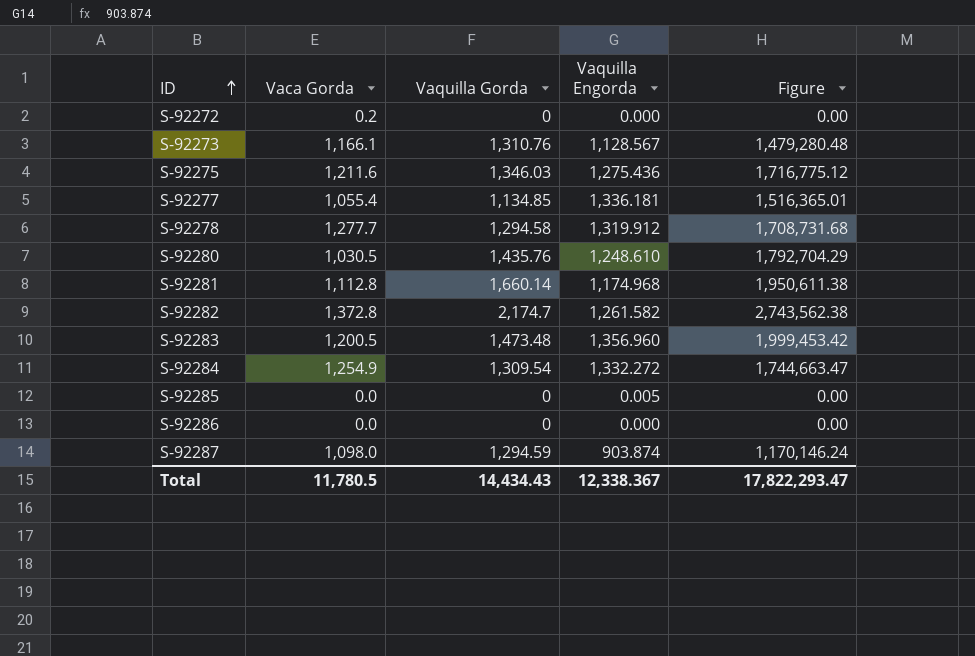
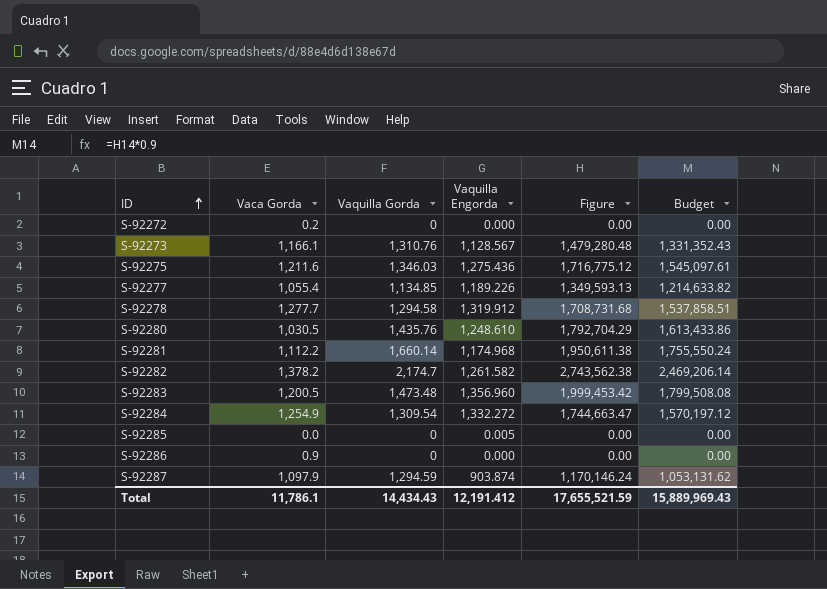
column Budget | formula: none -> [Figure] * 0.9
S-92277 | Vaquilla Engorda: 1,336.181 -> 1,189.226
S-92277 | Figure: 1,516,365.01 -> 1,349,593.13
S-92281 | Vaca Gorda: 1,112.8 -> 1,112.2
S-92282 | Vaca Gorda: 1,372.8 -> 1,378.2
S-92286 | Vaca Gorda: 0.0 -> 0.9
S-92287 | Vaca Gorda: 1,098.0 -> 1,097.9
Total | Vaca Gorda: 11,780.5 -> 11,786.1
Total | Vaquilla Engorda: 12,338.367 -> 12,191.412
Total | Figure: 17,822,293.47 -> 17,655,521.59

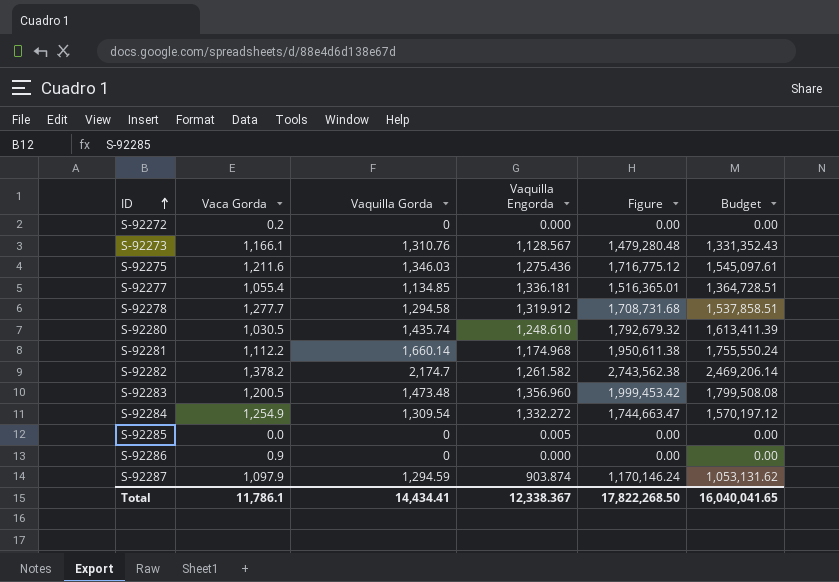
S-92277 | Vaquilla Engorda: 1,189.226 -> 1,336.181
S-92277 | Figure: 1,349,593.13 -> 1,516,365.01
S-92277 | Budget: 1,214,633.82 -> 1,364,728.51
S-92280 | Vaquilla Gorda: 1,435.76 -> 1,435.74
S-92280 | Figure: 1,792,704.29 -> 1,792,679.32
S-92280 | Budget: 1,613,433.86 -> 1,613,411.39
Total | Vaquilla Gorda: 14,434.43 -> 14,434.41
Total | Vaquilla Engorda: 12,191.412 -> 12,338.367
Total | Figure: 17,655,521.59 -> 17,822,268.50
Total | Budget: 15,889,969.43 -> 16,040,041.65

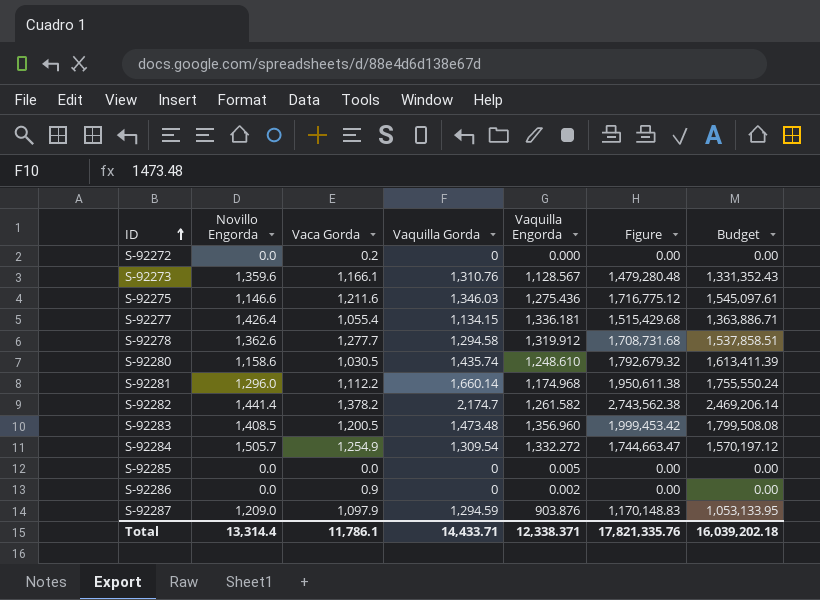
column Novillo Engorda | position: none -> 2
S-92277 | Vaquilla Gorda: 1,134.85 -> 1,134.15
S-92277 | Figure: 1,516,365.01 -> 1,515,429.68
S-92277 | Budget: 1,364,728.51 -> 1,363,886.71
S-92286 | Vaquilla Engorda: 0.000 -> 0.002
S-92287 | Vaquilla Engorda: 903.874 -> 903.876
S-92287 | Figure: 1,170,146.24 -> 1,170,148.83
S-92287 | Budget: 1,053,131.62 -> 1,053,133.95
Total | Vaquilla Gorda: 14,434.41 -> 14,433.71
Total | Vaquilla Engorda: 12,338.367 -> 12,338.371
Total | Figure: 17,822,268.50 -> 17,821,335.76
Total | Budget: 16,040,041.65 -> 16,039,202.18

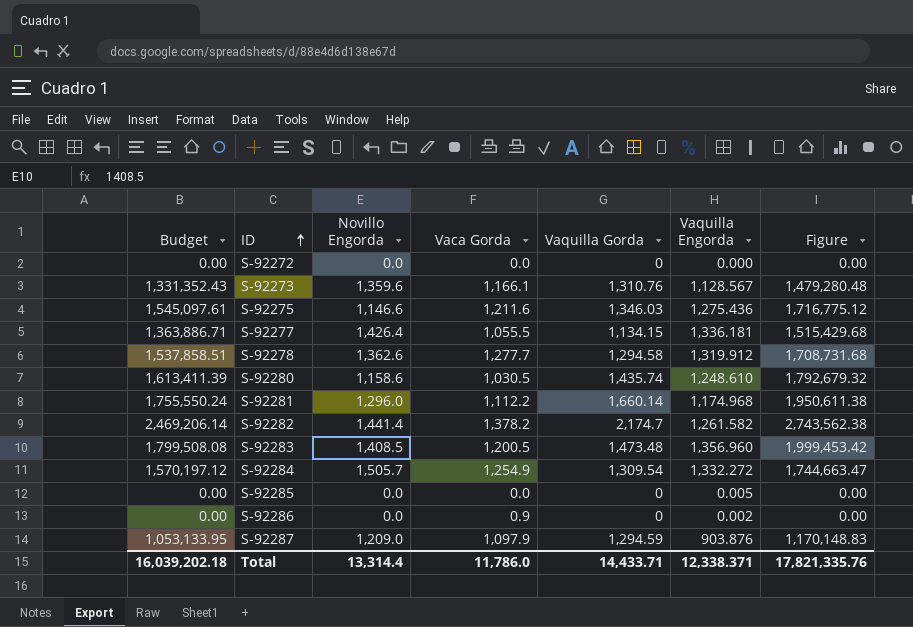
column Budget | position: 7 -> 1
S-92272 | Vaca Gorda: 0.2 -> 0.0
S-92277 | Vaca Gorda: 1,055.4 -> 1,055.5
Total | Vaca Gorda: 11,786.1 -> 11,786.0

